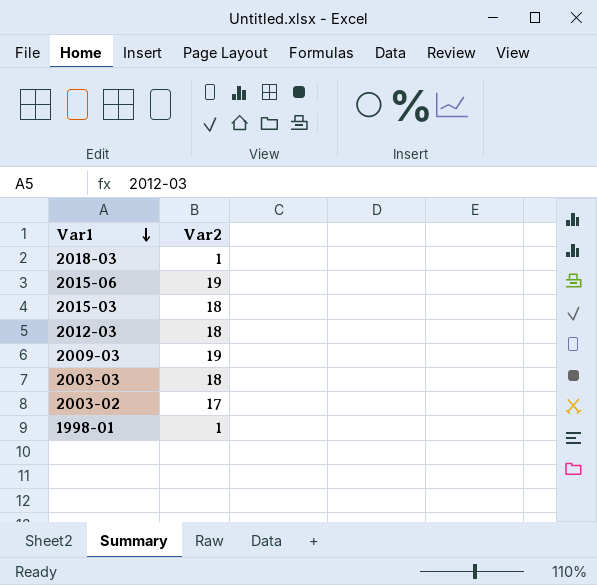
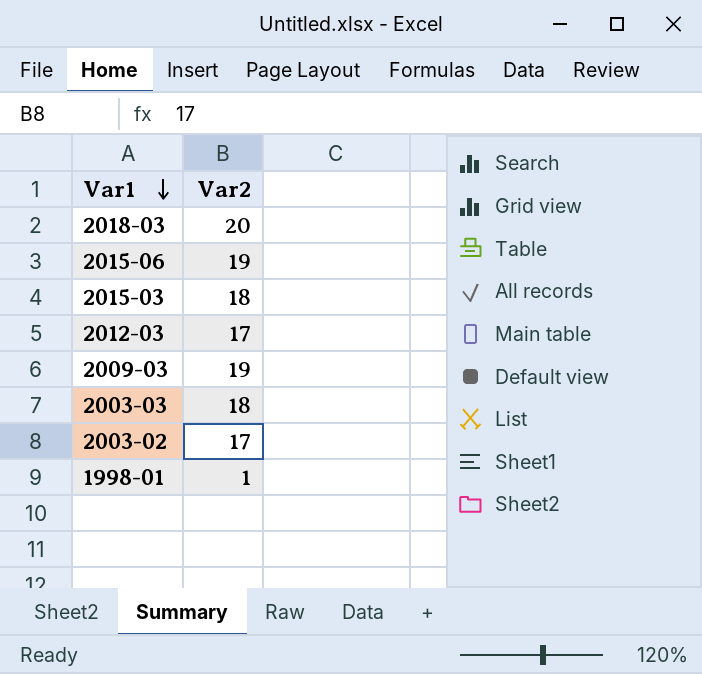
2018-03 | Var2: 1 -> 20
2012-03 | Var2: 18 -> 17

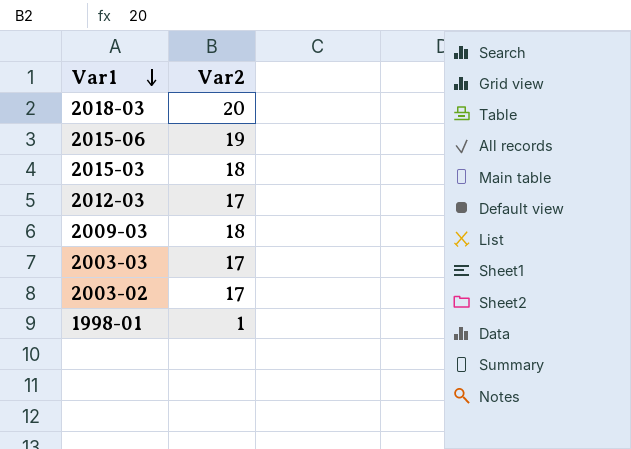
2009-03 | Var2: 19 -> 18
2003-03 | Var2: 18 -> 17

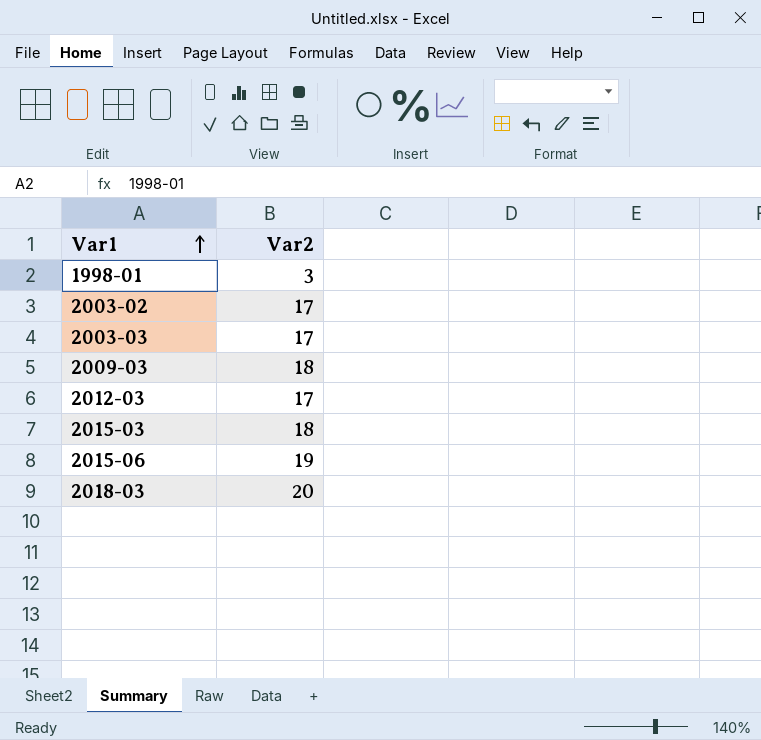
row order: Var1 descending -> Var1 ascending
1998-01 | Var2: 1 -> 3

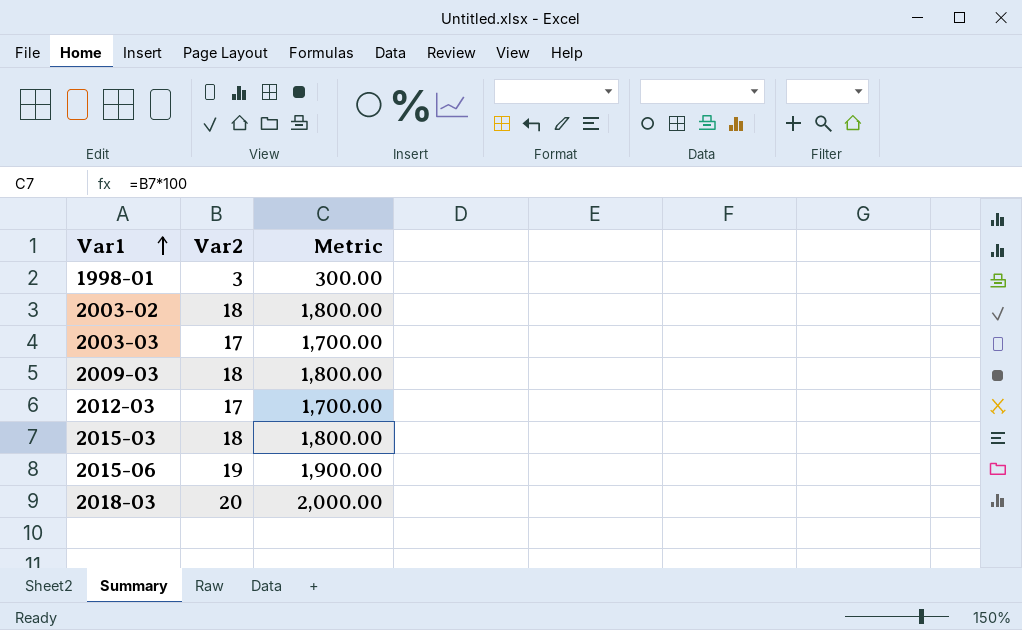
column Metric | formula: none -> [Var2] * 100
2003-02 | Var2: 17 -> 18

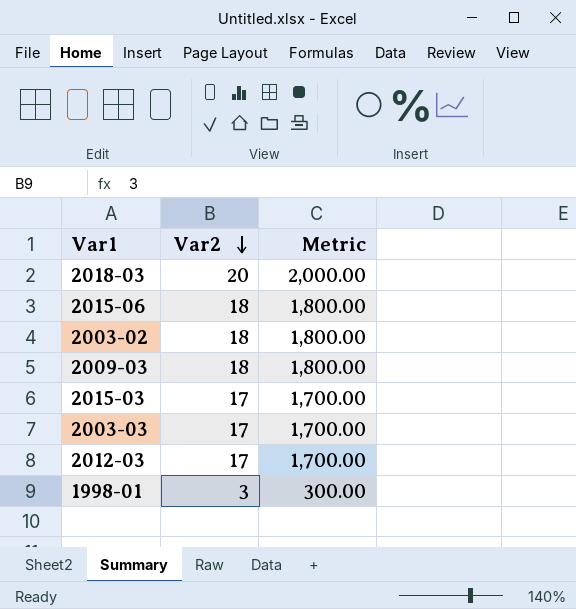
row order: Var1 ascending -> Var2 descending
2015-06 | Var2: 19 -> 18
2015-06 | Metric: 1,900.00 -> 1,800.00
2015-03 | Var2: 18 -> 17
2015-03 | Metric: 1,800.00 -> 1,700.00

